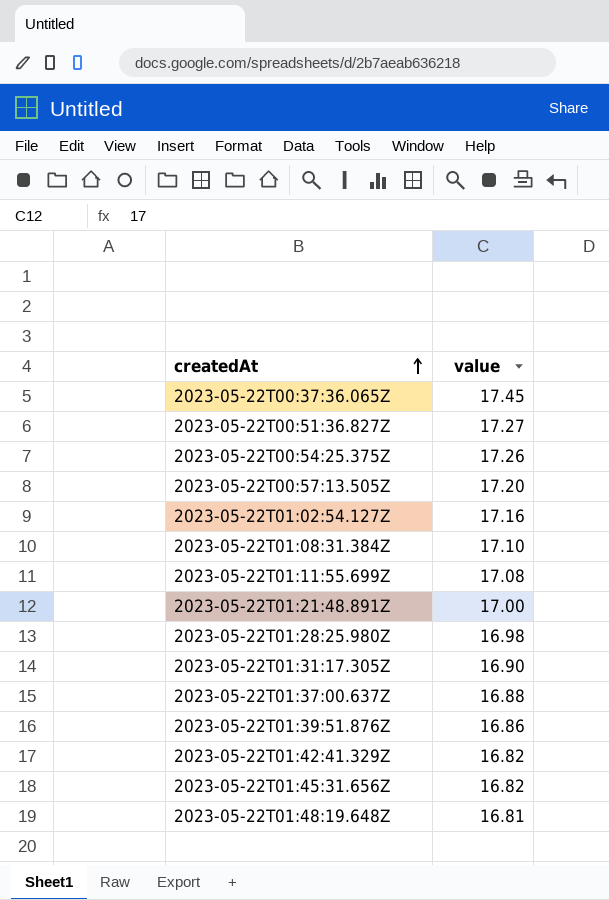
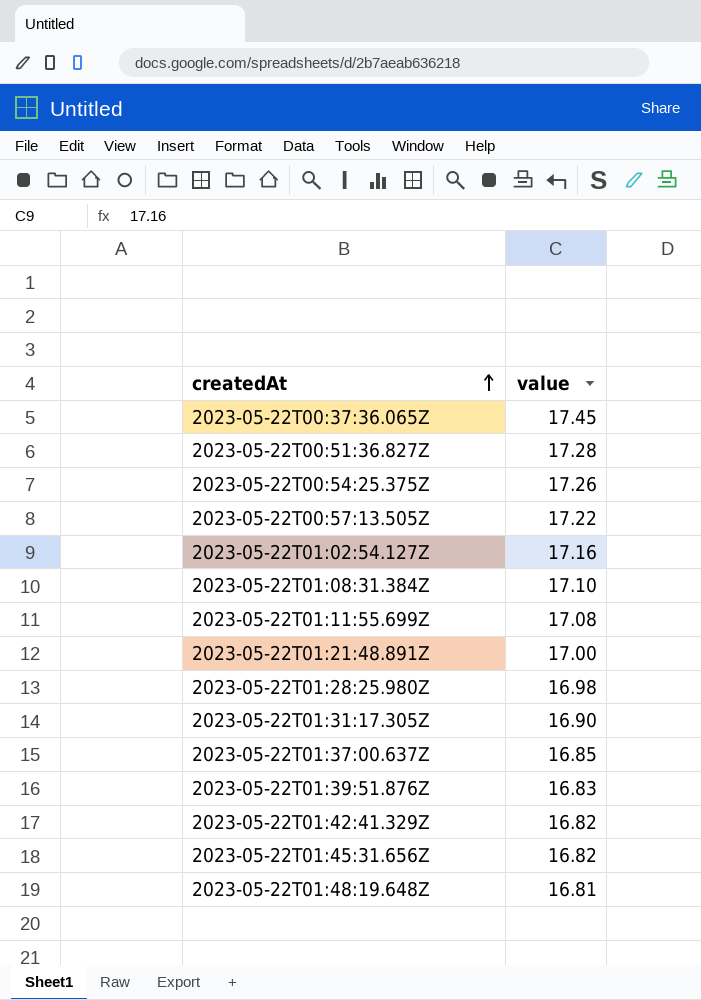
2023-05-22T00:51:36.827Z | value: 17.27 -> 17.28
2023-05-22T00:57:13.505Z | value: 17.20 -> 17.22
2023-05-22T01:37:00.637Z | value: 16.88 -> 16.85
2023-05-22T01:39:51.876Z | value: 16.86 -> 16.83

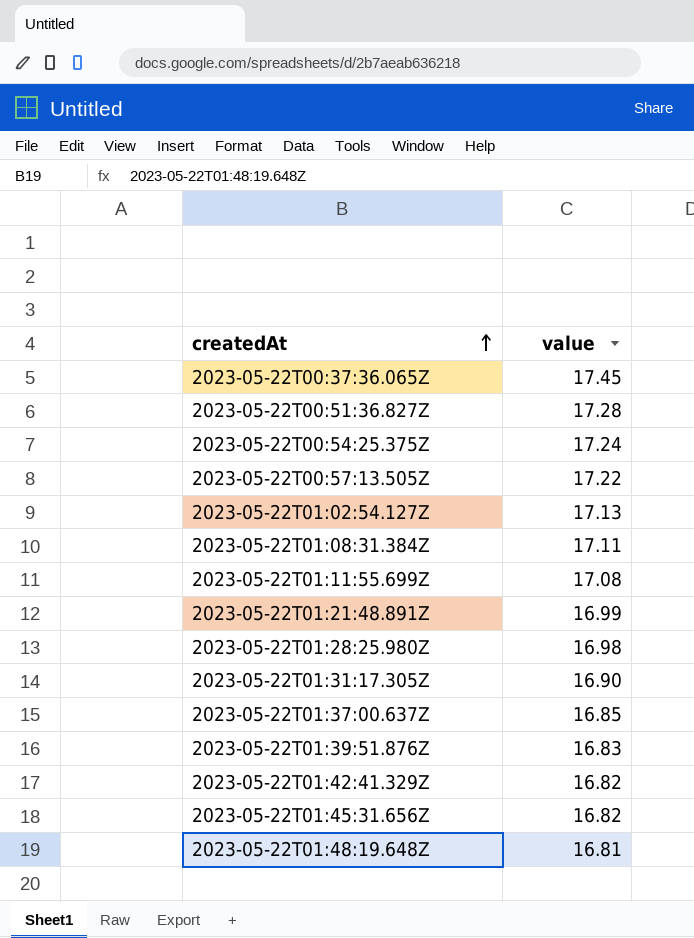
2023-05-22T00:54:25.375Z | value: 17.26 -> 17.24
2023-05-22T01:02:54.127Z | value: 17.16 -> 17.13
2023-05-22T01:08:31.384Z | value: 17.10 -> 17.11
2023-05-22T01:21:48.891Z | value: 17.00 -> 16.99

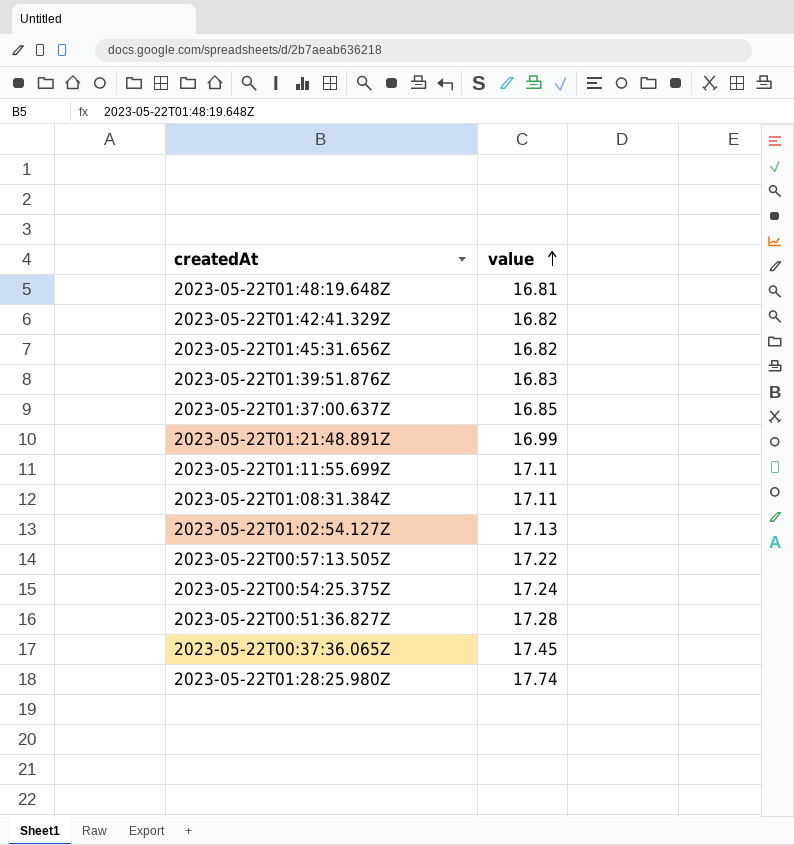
row order: createdAt ascending -> value ascending
row 2023-05-22T01:31:17.305Z: 16.90 -> none
2023-05-22T01:11:55.699Z | value: 17.08 -> 17.11
2023-05-22T01:28:25.980Z | value: 16.98 -> 17.74

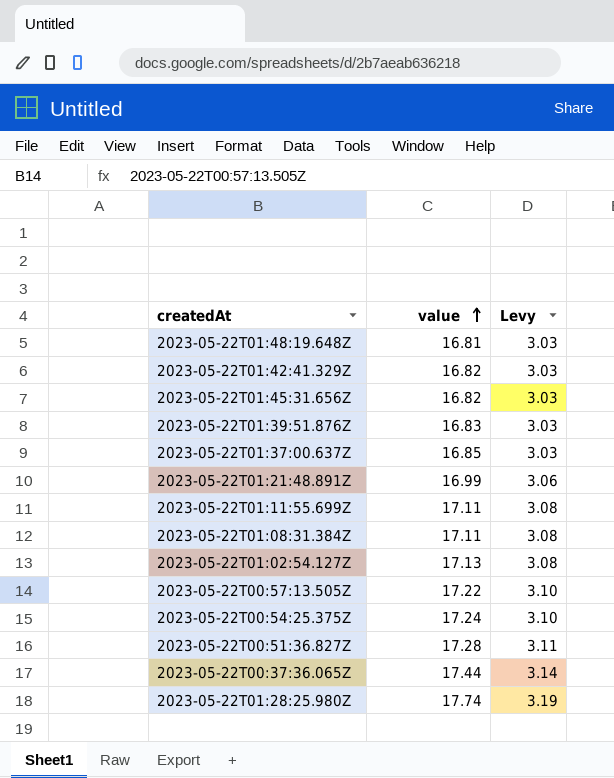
column Levy | formula: none -> [value] * 0.18
2023-05-22T00:37:36.065Z | value: 17.45 -> 17.44

